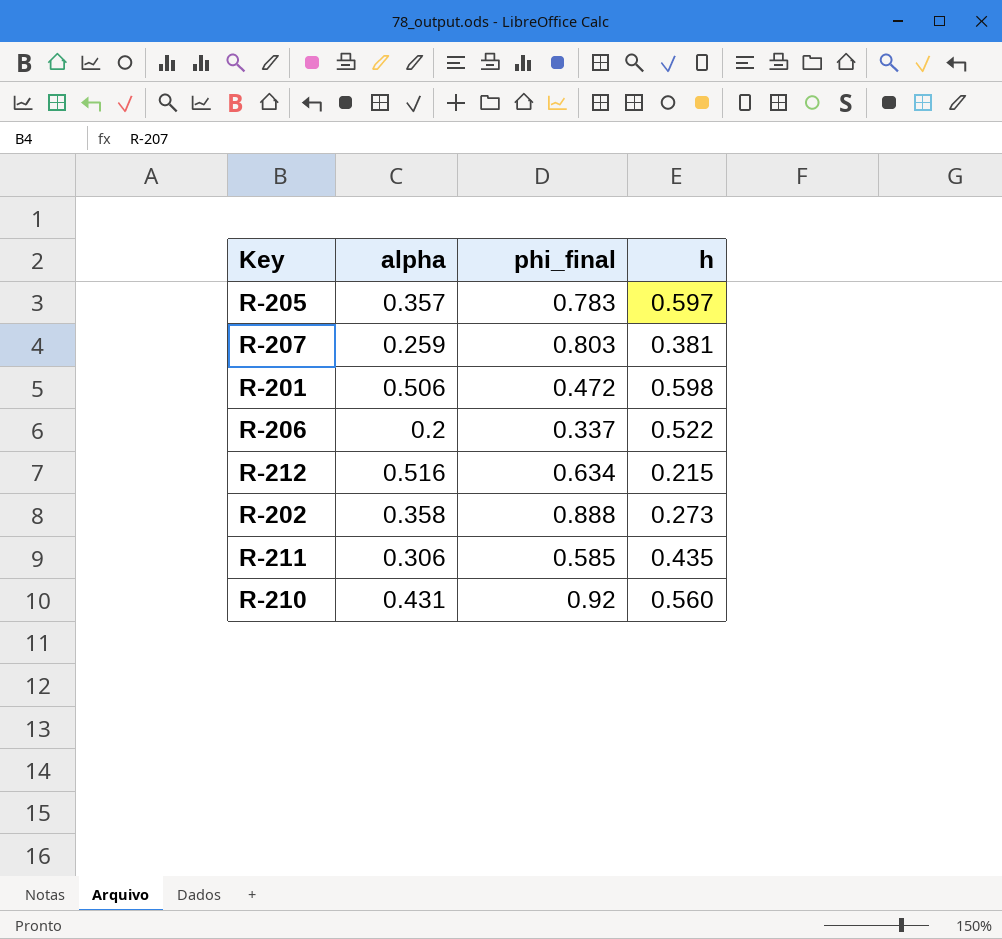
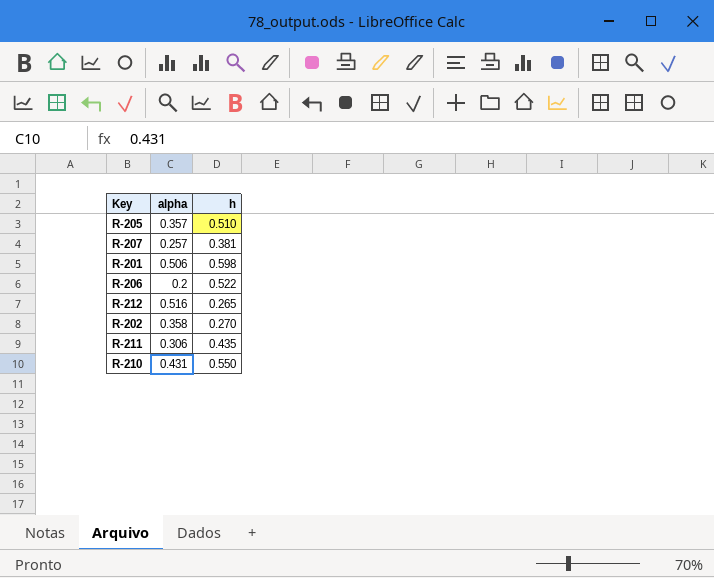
column phi_final | position: 3 -> none
R-205 | h: 0.597 -> 0.510
R-207 | alpha: 0.259 -> 0.257
R-212 | h: 0.215 -> 0.265
R-202 | h: 0.273 -> 0.270
R-210 | h: 0.560 -> 0.550

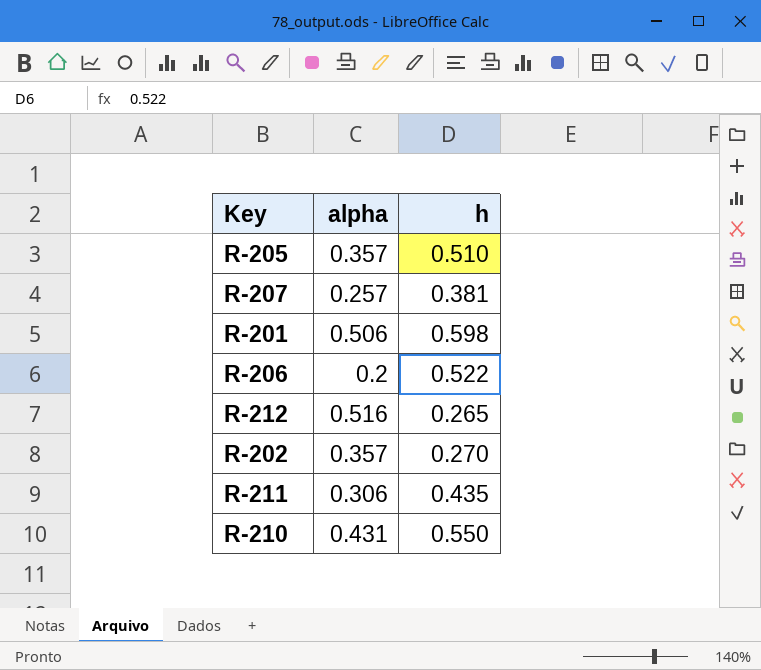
R-202 | alpha: 0.358 -> 0.357

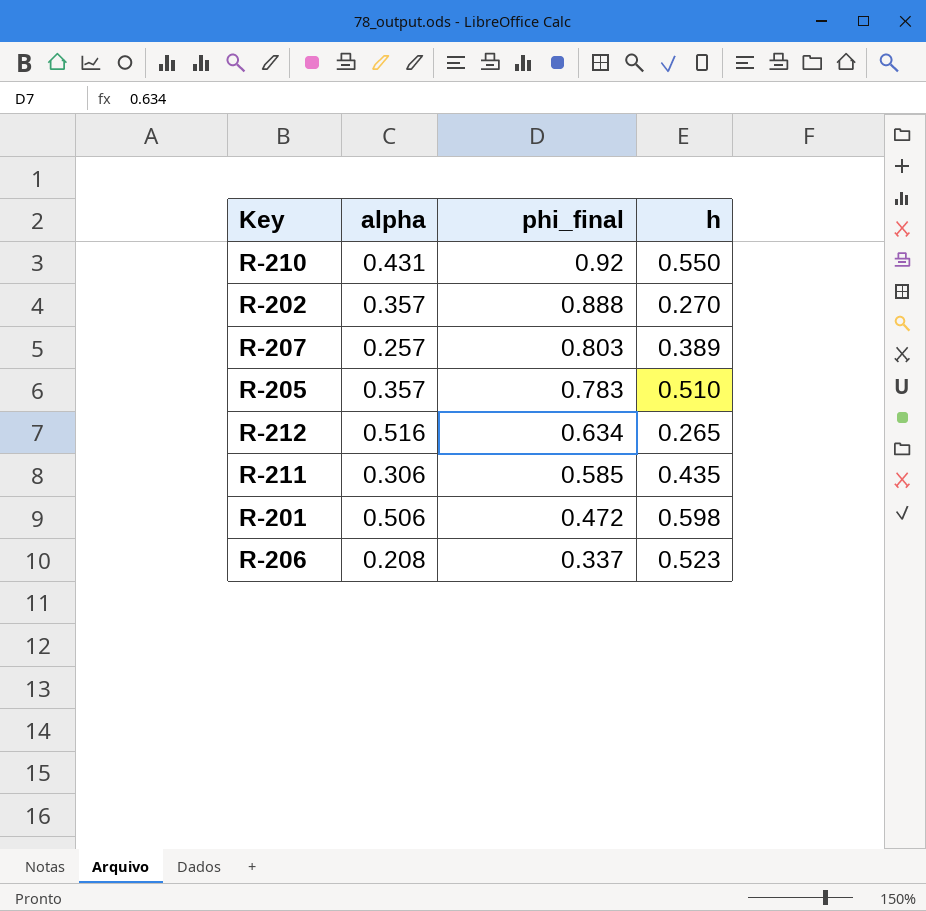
row order: none -> phi_final descending
column phi_final | position: none -> 3
R-207 | h: 0.381 -> 0.389
R-206 | alpha: 0.2 -> 0.208
R-206 | h: 0.522 -> 0.523

